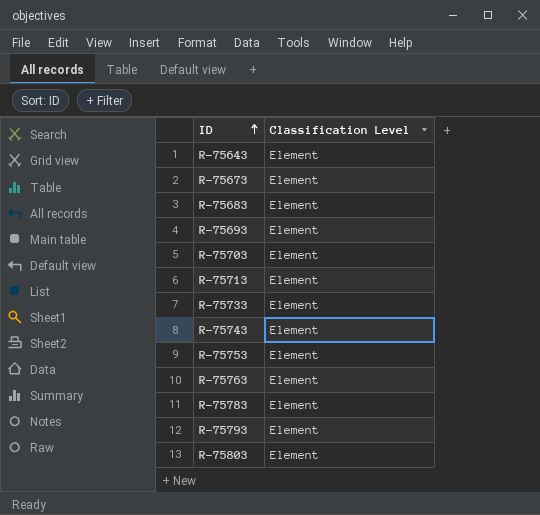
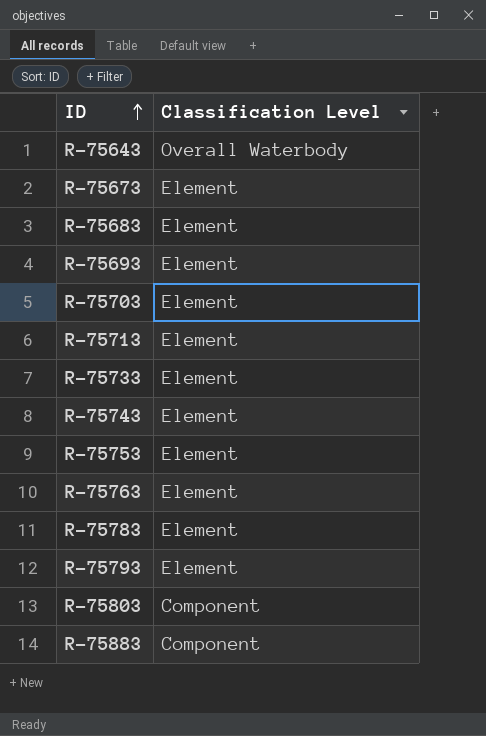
R-75643 | Classification Level: Element -> Overall Waterbody
R-75803 | Classification Level: Element -> Component
row R-75883: none -> Component

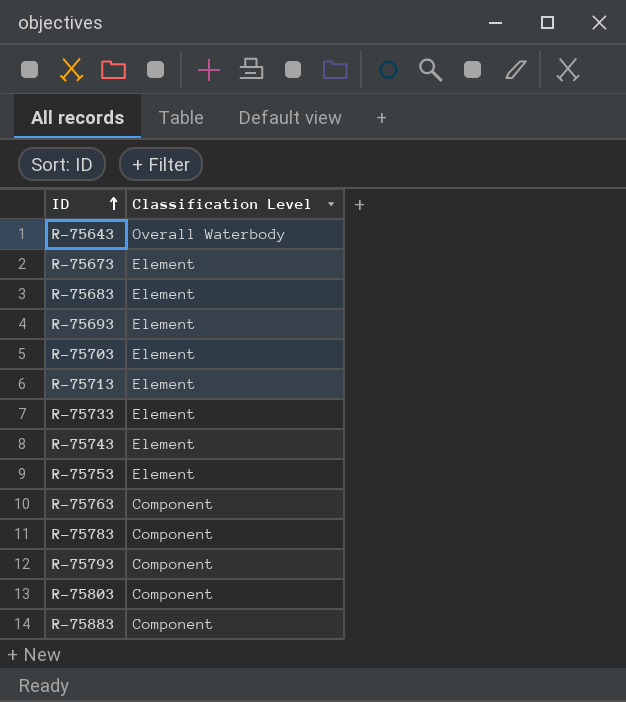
R-75763 | Classification Level: Element -> Component
R-75783 | Classification Level: Element -> Component
R-75793 | Classification Level: Element -> Component

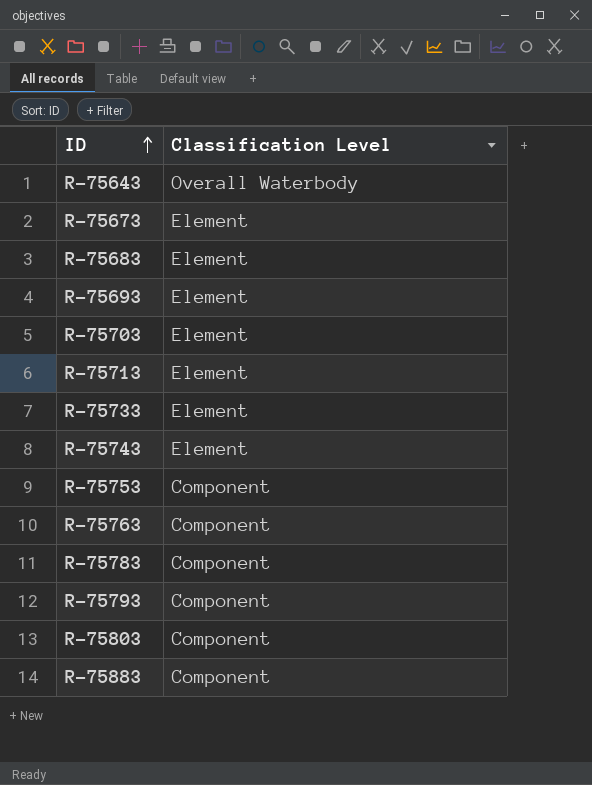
R-75753 | Classification Level: Element -> Component

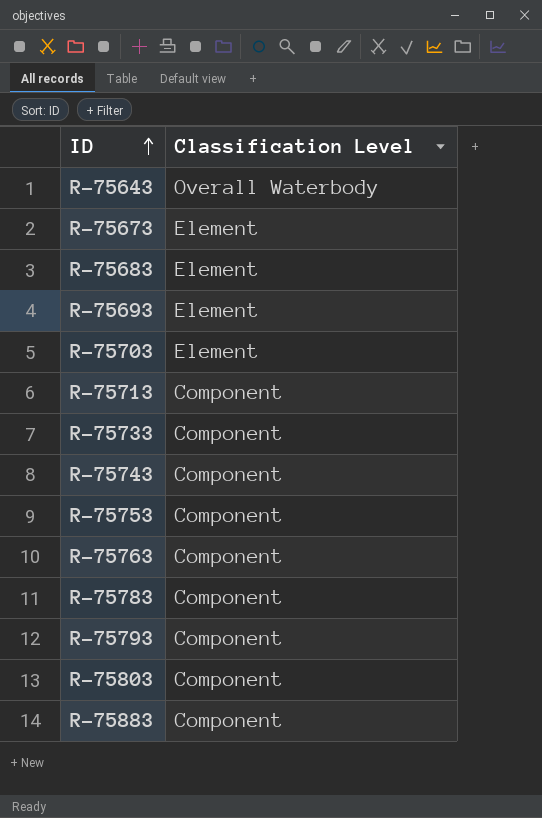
R-75713 | Classification Level: Element -> Component
R-75733 | Classification Level: Element -> Component
R-75743 | Classification Level: Element -> Component

